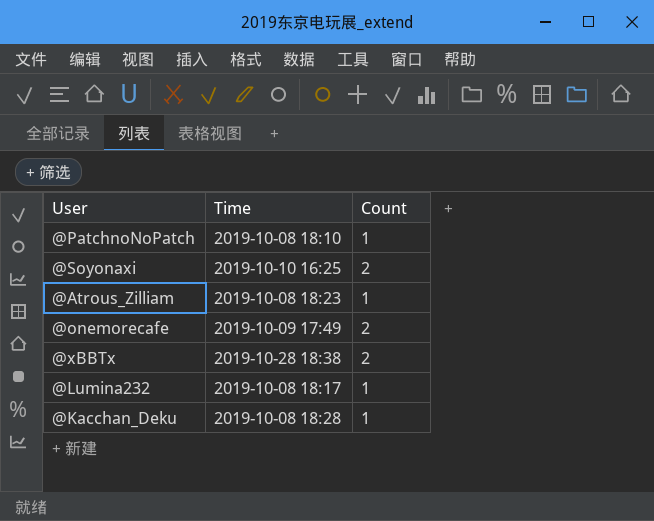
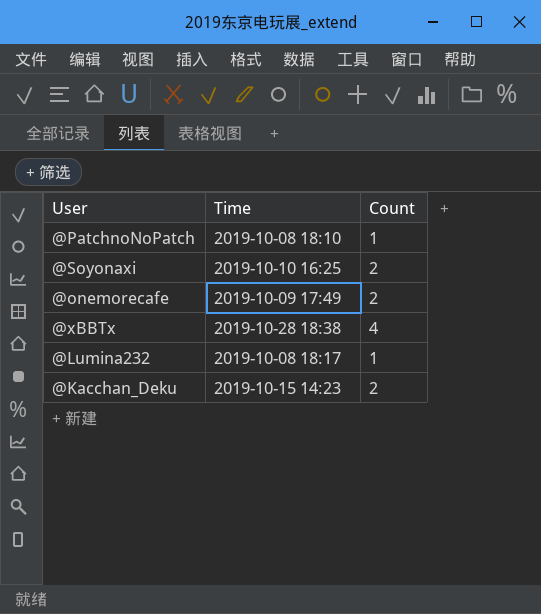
row @Atrous_Zilliam: 2019-10-08 18:23 | 1 -> none
@xBBTx | Count: 2 -> 4
@Kacchan_Deku | Time: 2019-10-08 18:28 -> 2019-10-15 14:23
@Kacchan_Deku | Count: 1 -> 2

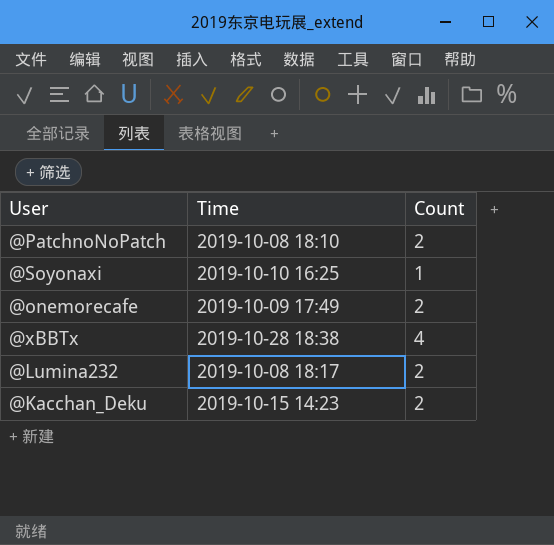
@PatchnoNoPatch | Count: 1 -> 2
@Soyonaxi | Count: 2 -> 1
@Lumina232 | Count: 1 -> 2

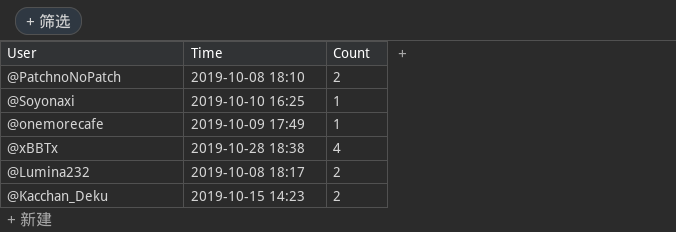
@onemorecafe | Count: 2 -> 1

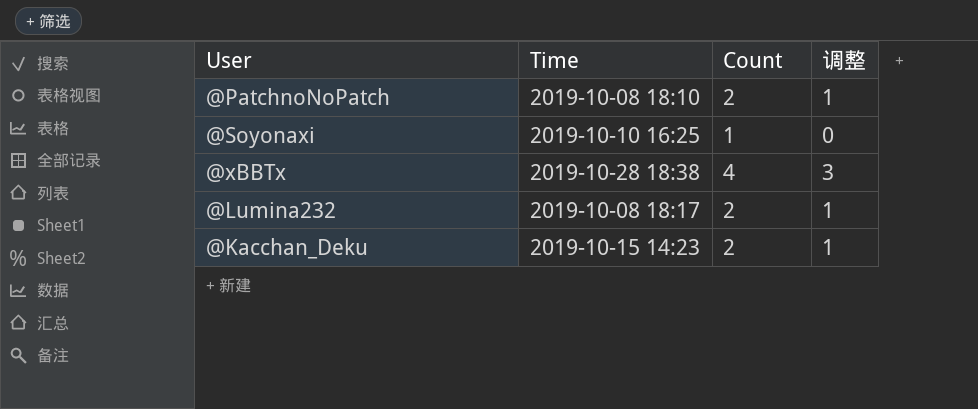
column 调整 | formula: none -> [Count] - 1
row @onemorecafe: 2019-10-09 17:49 | 1 -> none

